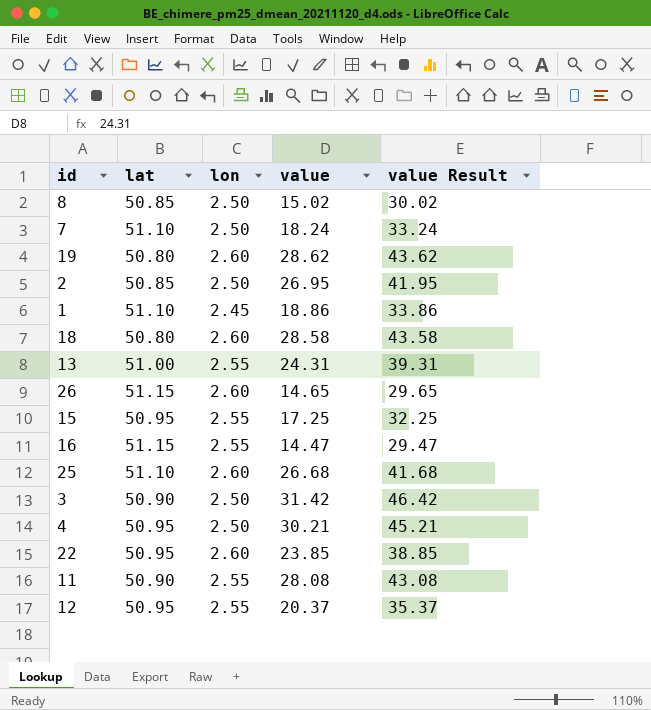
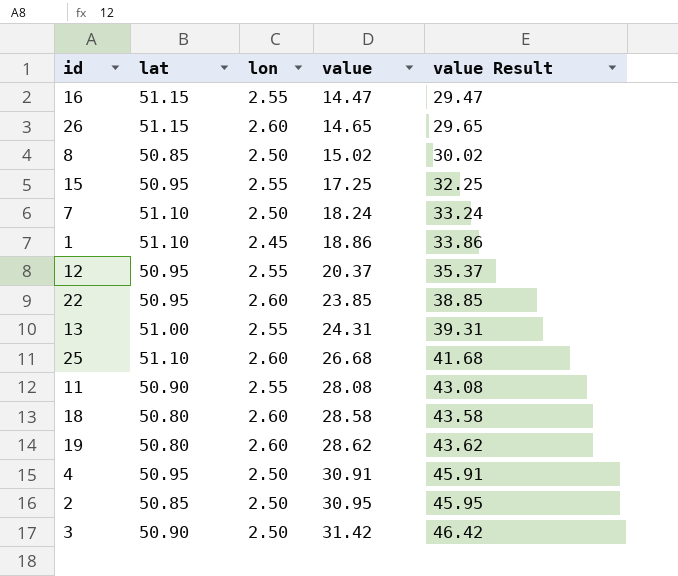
row order: none -> value ascending
4 | value: 30.21 -> 30.91
4 | value Result: 45.21 -> 45.91
2 | value: 26.95 -> 30.95
2 | value Result: 41.95 -> 45.95

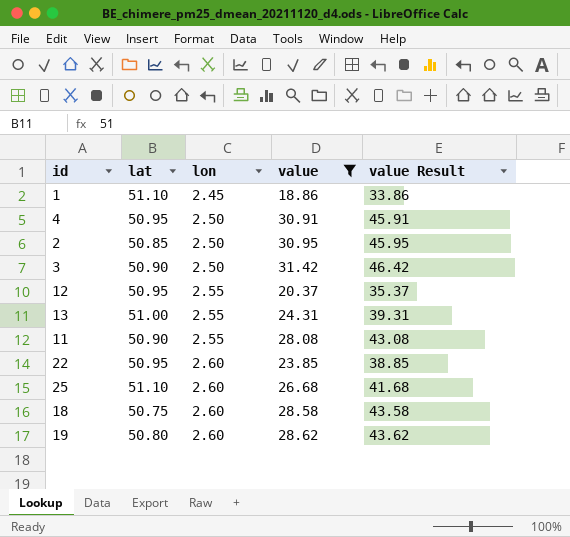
filter: none -> value >= 18.86
row order: value ascending -> lon ascending
18 | lat: 50.80 -> 50.75

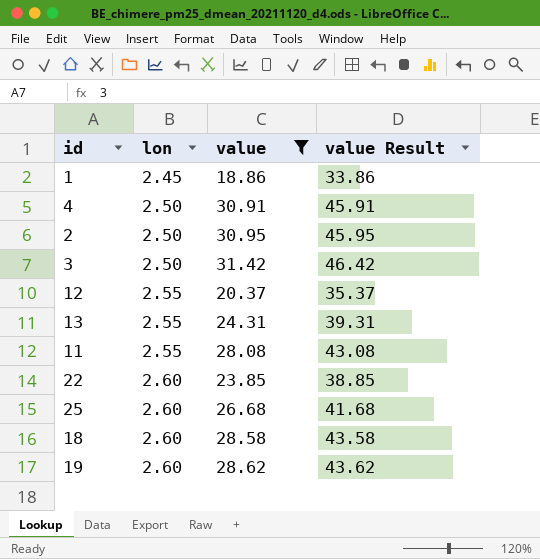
column lat | position: 2 -> none

